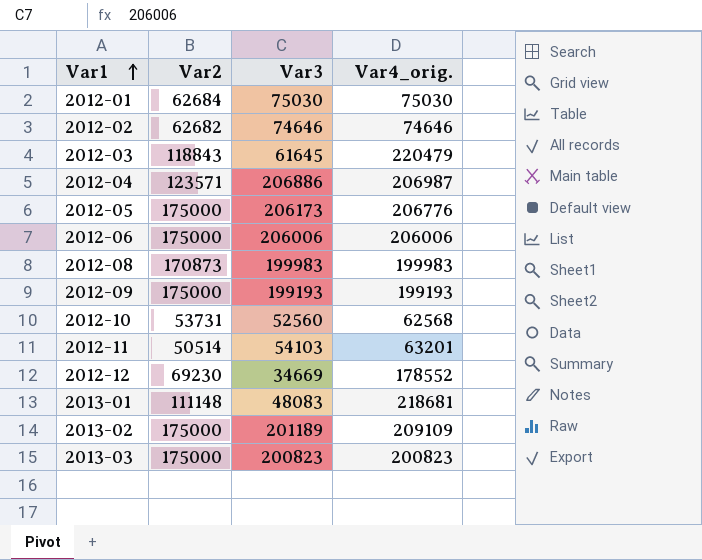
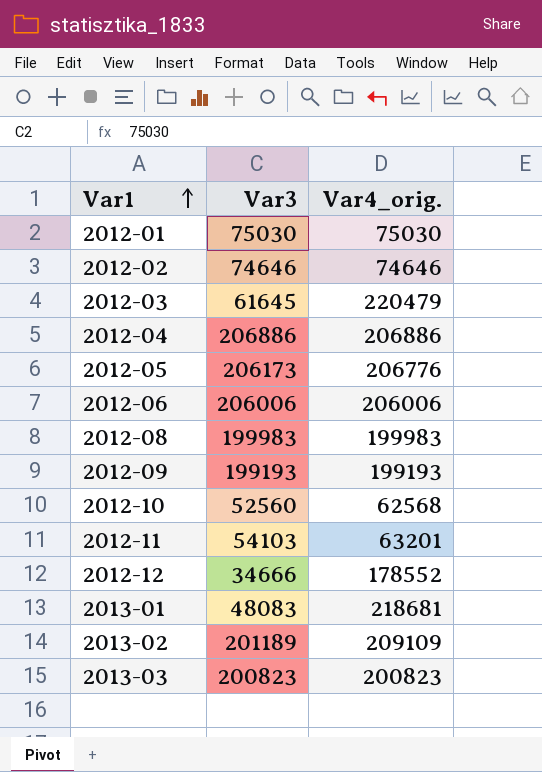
column Var2 | position: 2 -> none
2012-04 | Var4_orig.: 206987 -> 206886
2012-12 | Var3: 34669 -> 34666

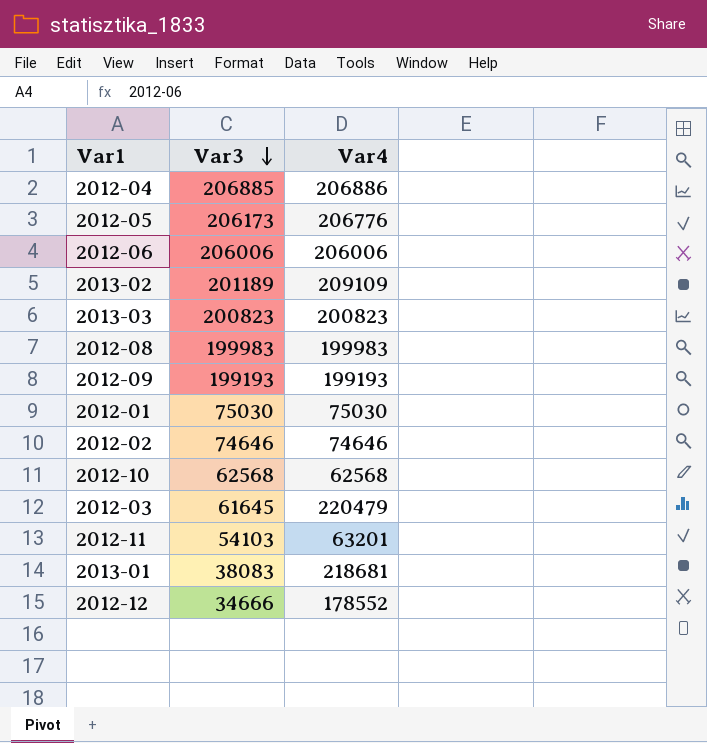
row order: Var1 ascending -> Var3 descending
column name: Var4_orig. -> Var4
2012-04 | Var3: 206886 -> 206885
2012-10 | Var3: 52560 -> 62568
2013-01 | Var3: 48083 -> 38083

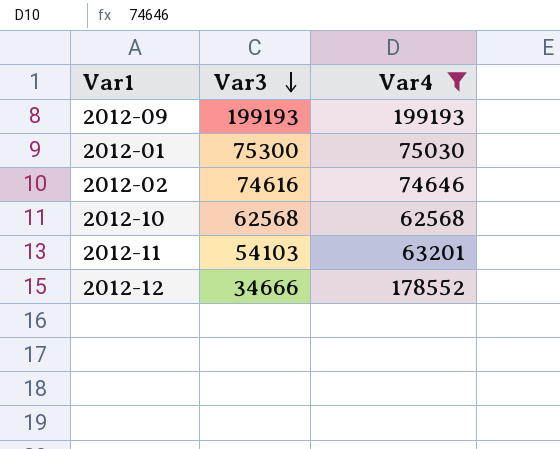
filter: none -> Var4 <= 199193
2012-01 | Var3: 75030 -> 75300
2012-02 | Var3: 74646 -> 74616

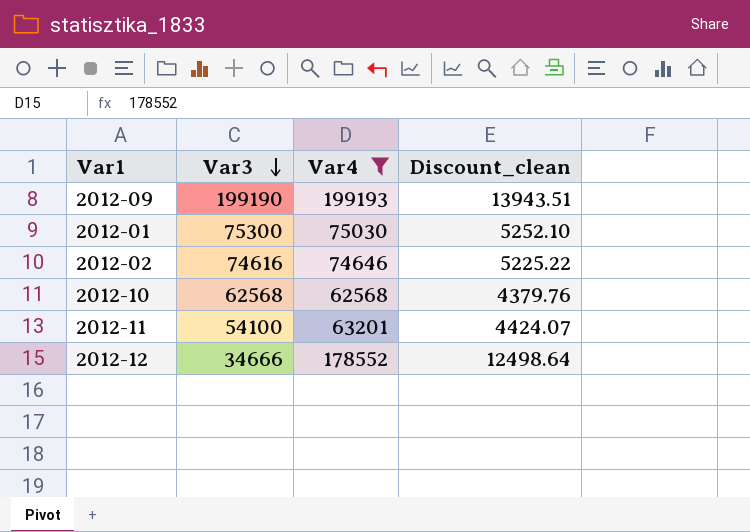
column Discount_clean | formula: none -> [Var4] * 0.07
2012-09 | Var3: 199193 -> 199190
2012-11 | Var3: 54103 -> 54100

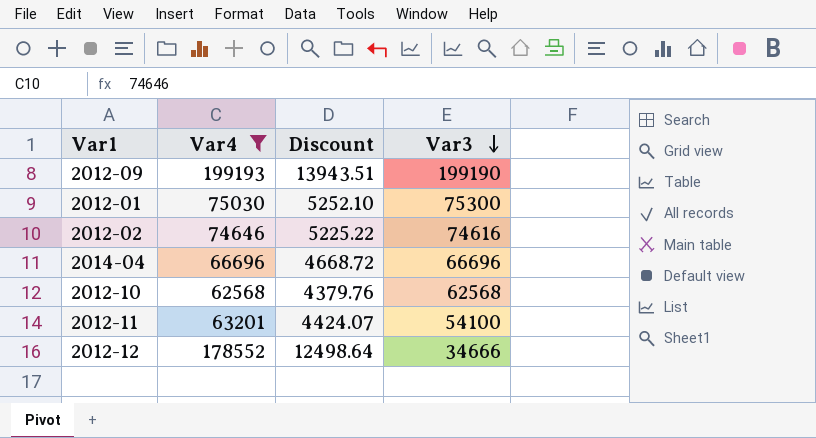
column name: Discount_clean -> Discount
column Var3 | position: 2 -> 4
row 2014-04: none -> 66696 | 4668.72 | 66696

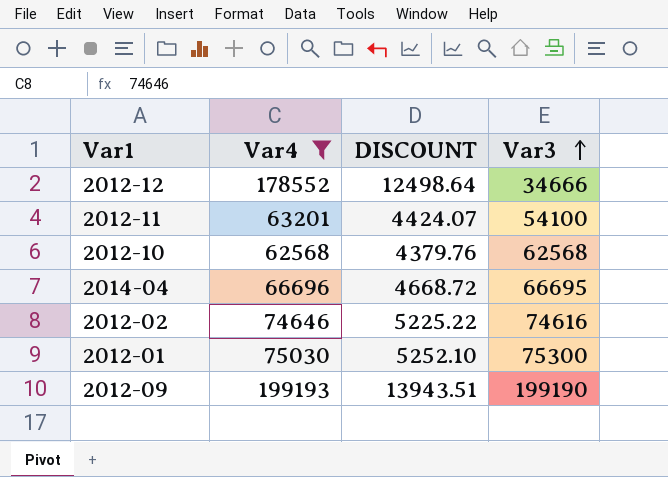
row order: Var3 descending -> Var3 ascending
column name: Discount -> DISCOUNT
2014-04 | Var3: 66696 -> 66695

